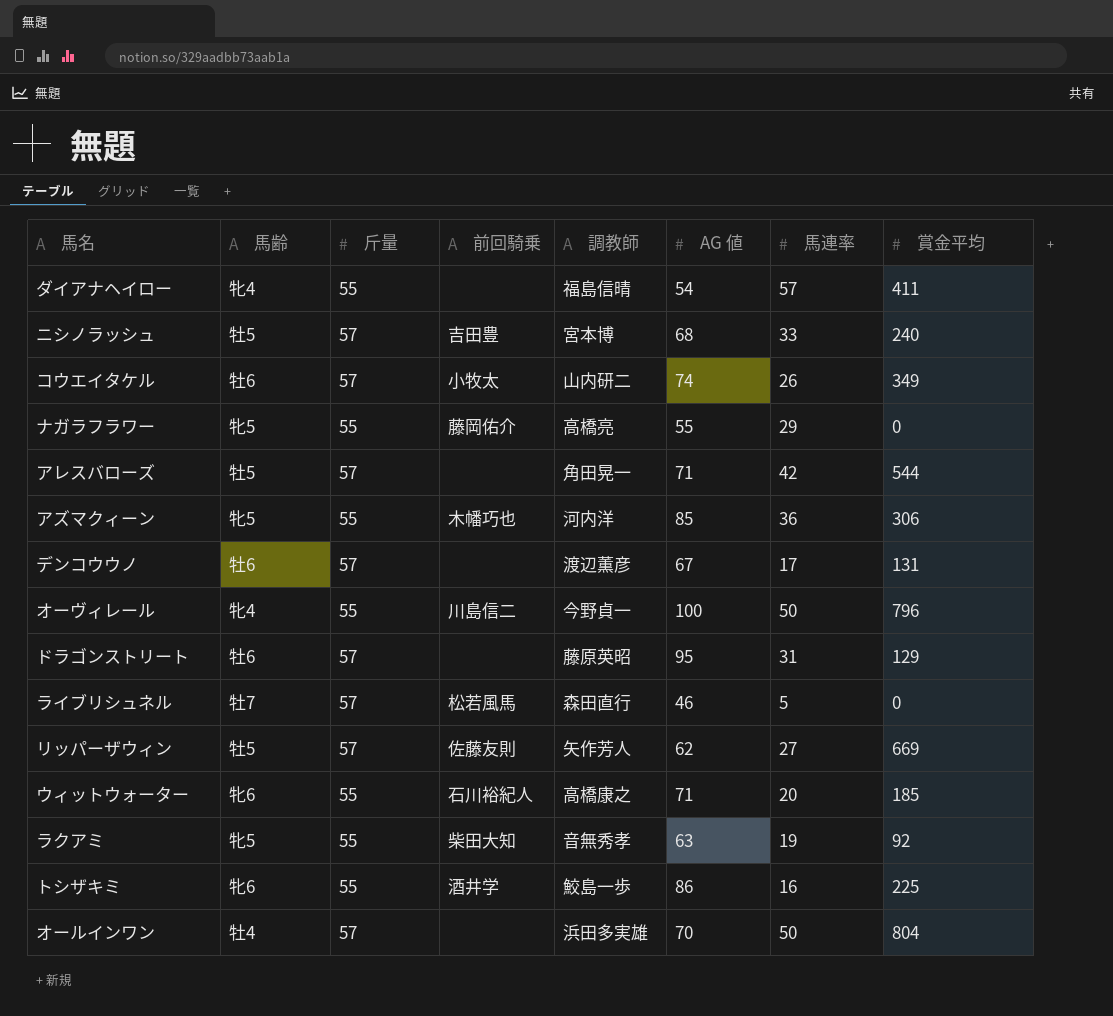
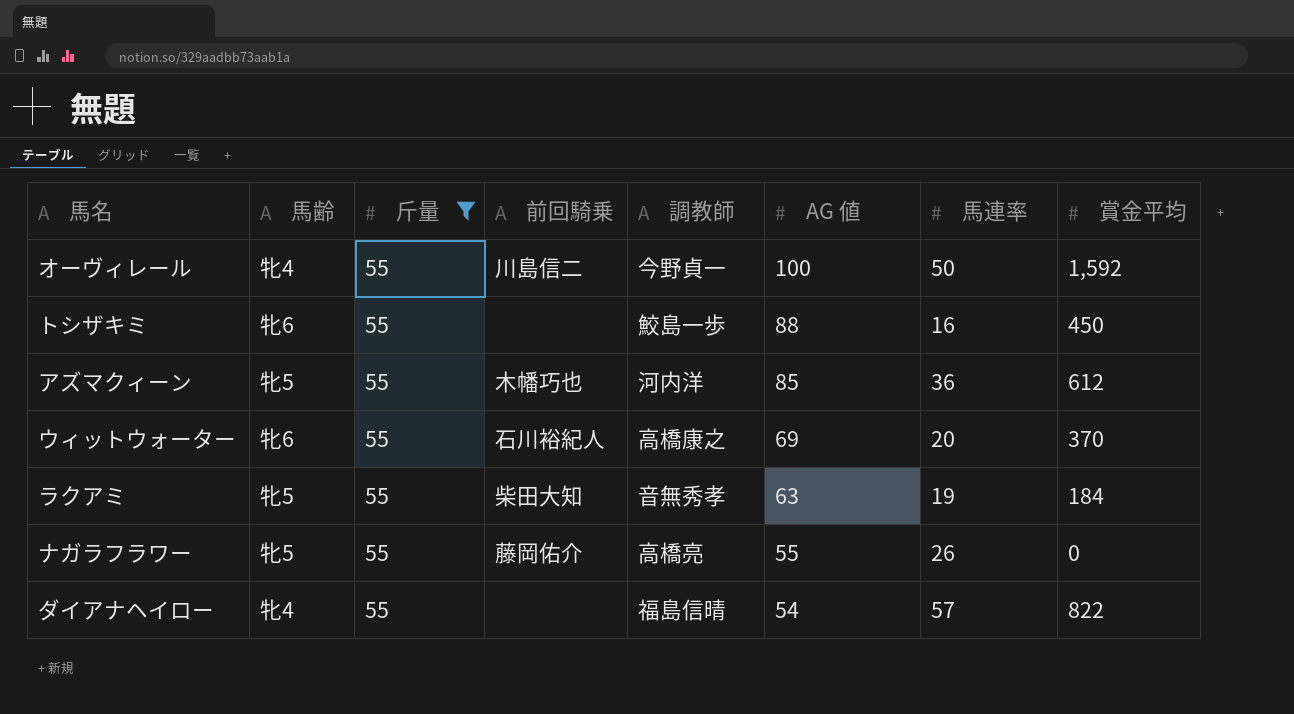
filter: none -> 斤量 = 55
row order: none -> AG 値 descending
オーヴィレール | 賞金平均: 796 -> 1,592
トシザキミ | 前回騎乗: 酒井学 -> none
トシザキミ | AG 値: 86 -> 88
トシザキミ | 賞金平均: 225 -> 450
アズマクィーン | 賞金平均: 306 -> 612
ウィットウォーター | AG 値: 71 -> 69
ウィットウォーター | 賞金平均: 185 -> 370
ラクアミ | 賞金平均: 92 -> 184
ナガラフラワー | 馬連率: 29 -> 26
ダイアナヘイロー | 賞金平均: 411 -> 822

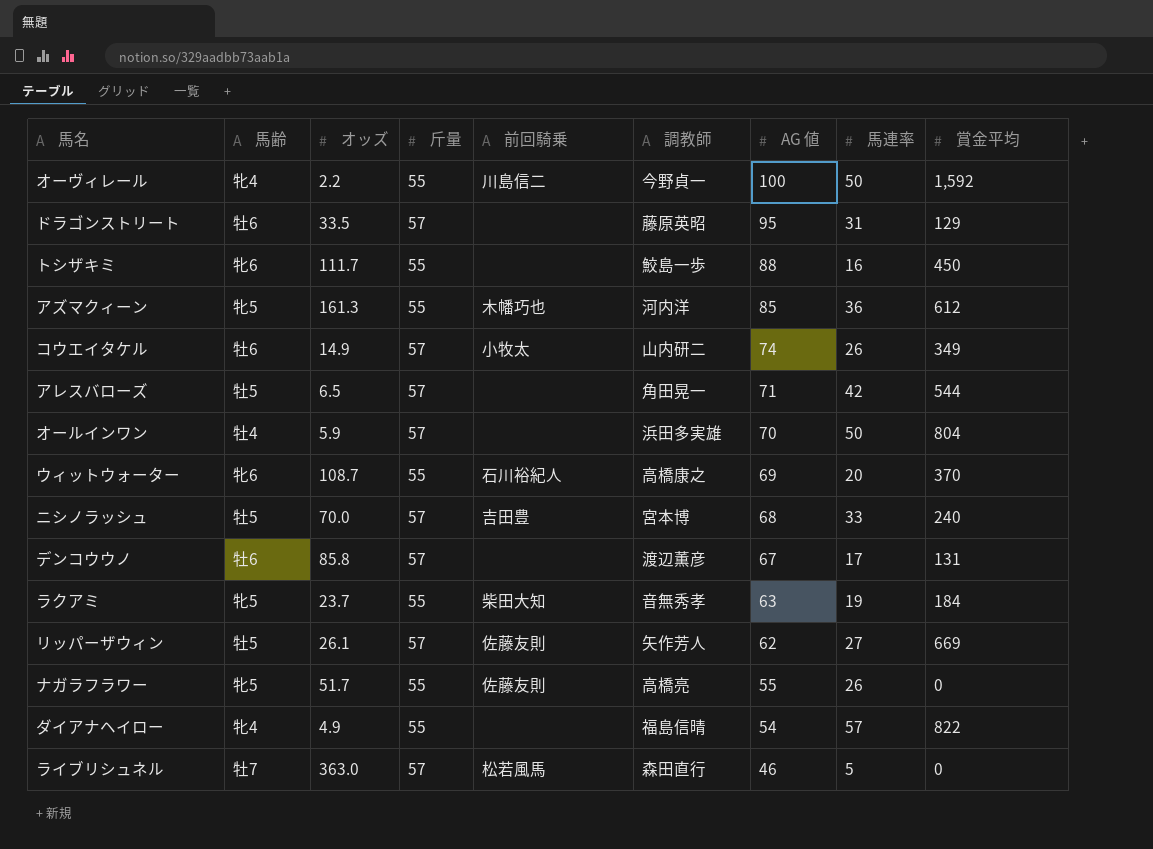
filter: 斤量 = 55 -> none
column オッズ | position: none -> 3
ナガラフラワー | 前回騎乗: 藤岡佑介 -> 佐藤友則

